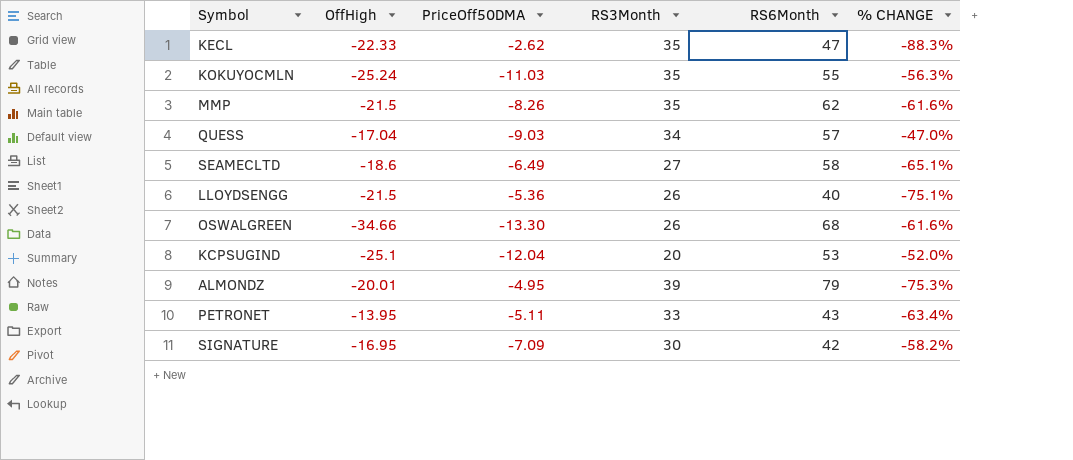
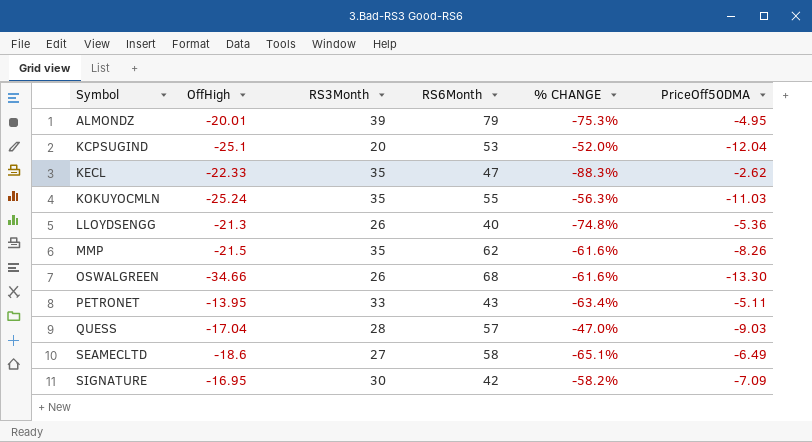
row order: none -> Symbol ascending
column PriceOff50DMA | position: 3 -> 6
LLOYDSENGG | OffHigh: -21.5 -> -21.3
LLOYDSENGG | % CHANGE: -75.1% -> -74.8%
QUESS | RS3Month: 34 -> 28

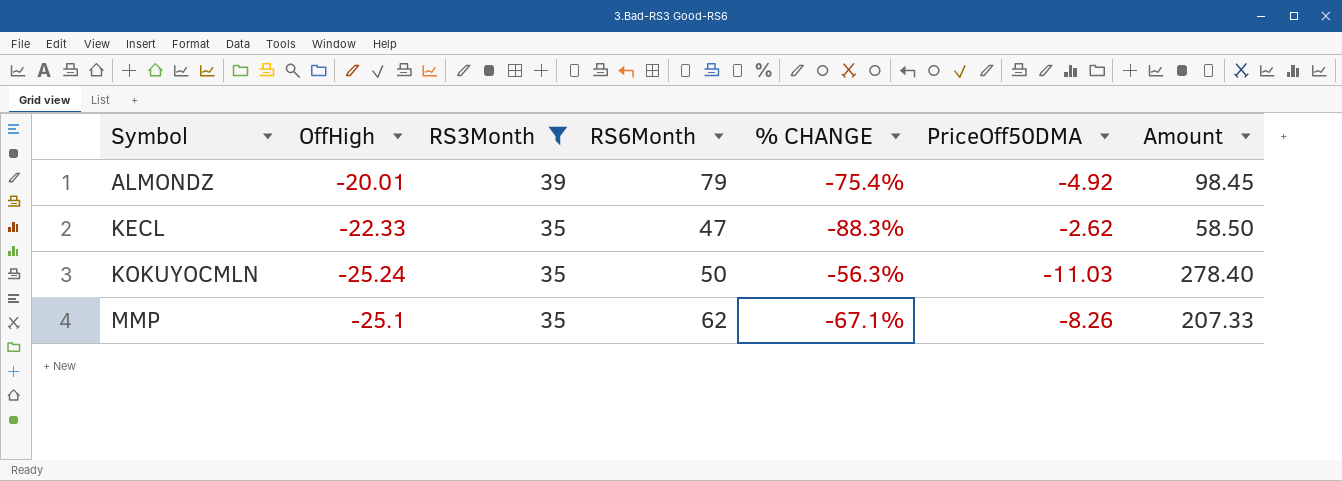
filter: none -> RS3Month >= 35
column Amount | formula: none -> [OffHigh] * [PriceOff50DMA]
ALMONDZ | % CHANGE: -75.3% -> -75.4%
ALMONDZ | PriceOff50DMA: -4.95 -> -4.92
KOKUYOCMLN | RS6Month: 55 -> 50
MMP | OffHigh: -21.5 -> -25.1
MMP | % CHANGE: -61.6% -> -67.1%

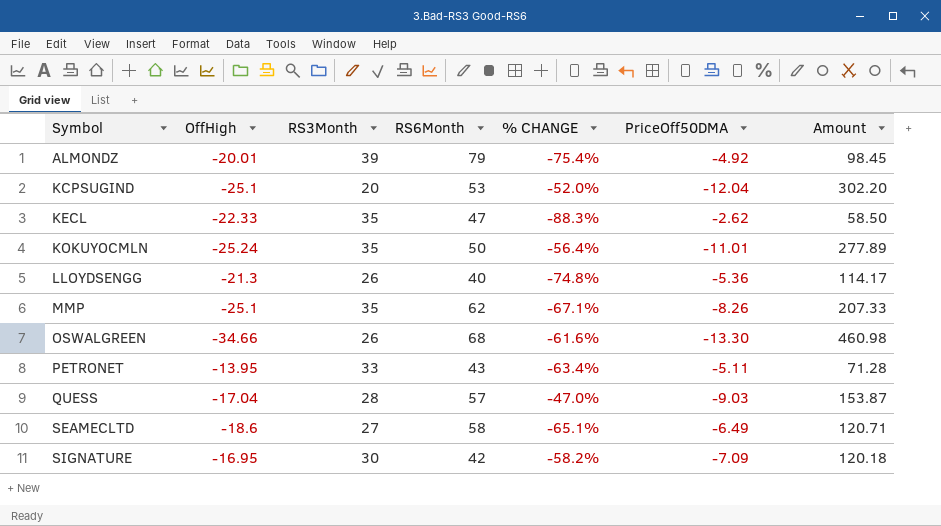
filter: RS3Month >= 35 -> none
KOKUYOCMLN | % CHANGE: -56.3% -> -56.4%
KOKUYOCMLN | PriceOff50DMA: -11.03 -> -11.01
KOKUYOCMLN | Amount: 278.40 -> 277.89

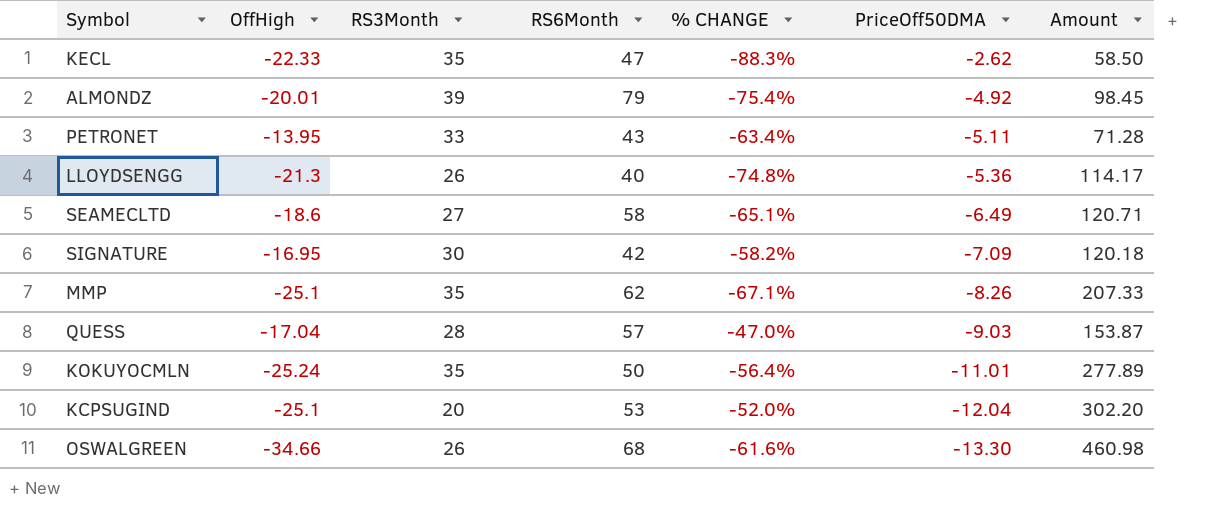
row order: Symbol ascending -> PriceOff50DMA descending

